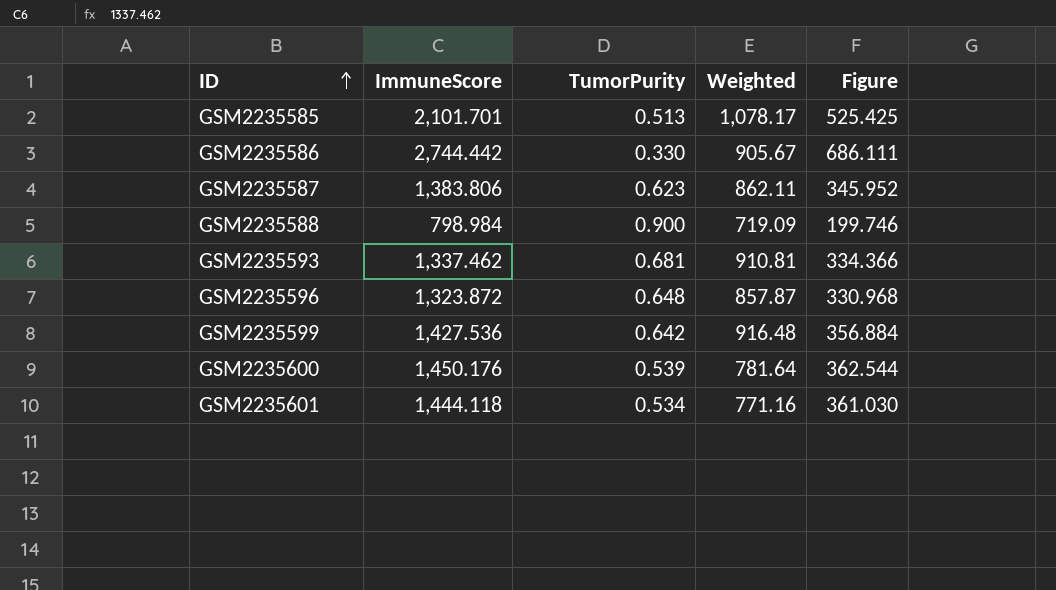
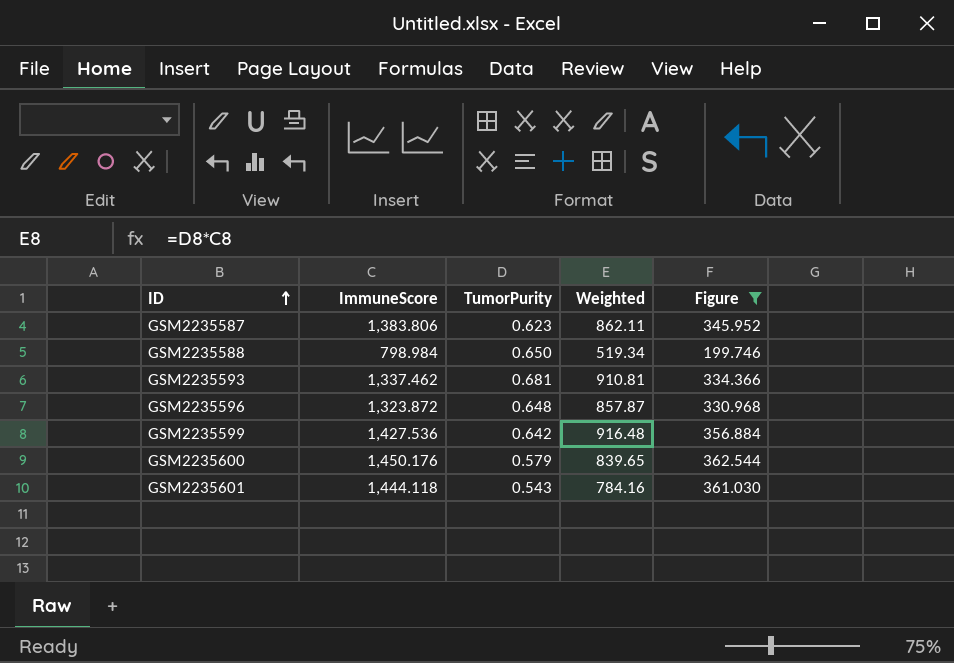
filter: none -> Figure <= 362.544
GSM2235588 | TumorPurity: 0.900 -> 0.650
GSM2235588 | Weighted: 719.09 -> 519.34
GSM2235600 | TumorPurity: 0.539 -> 0.579
GSM2235600 | Weighted: 781.64 -> 839.65
GSM2235601 | TumorPurity: 0.534 -> 0.543
GSM2235601 | Weighted: 771.16 -> 784.16

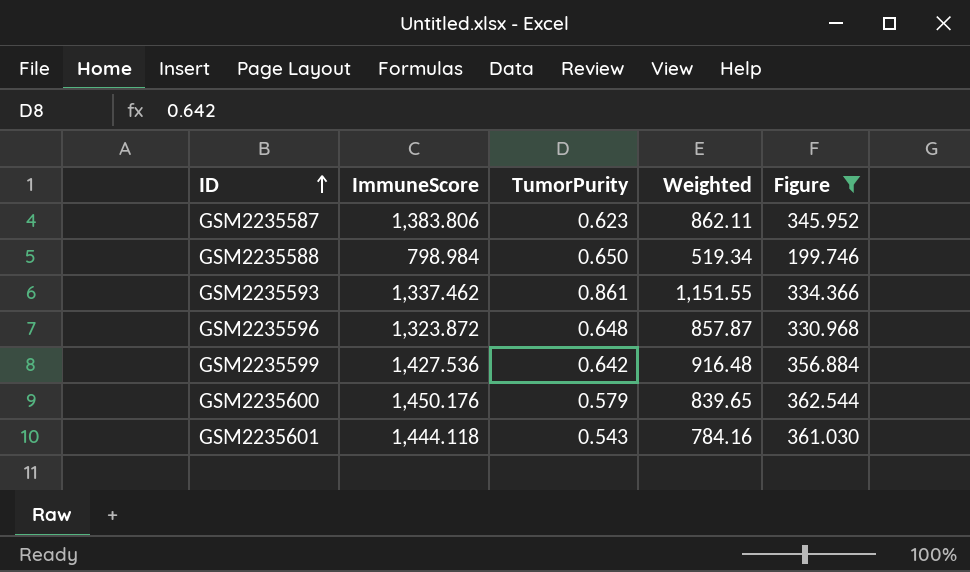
GSM2235593 | TumorPurity: 0.681 -> 0.861
GSM2235593 | Weighted: 910.81 -> 1,151.55

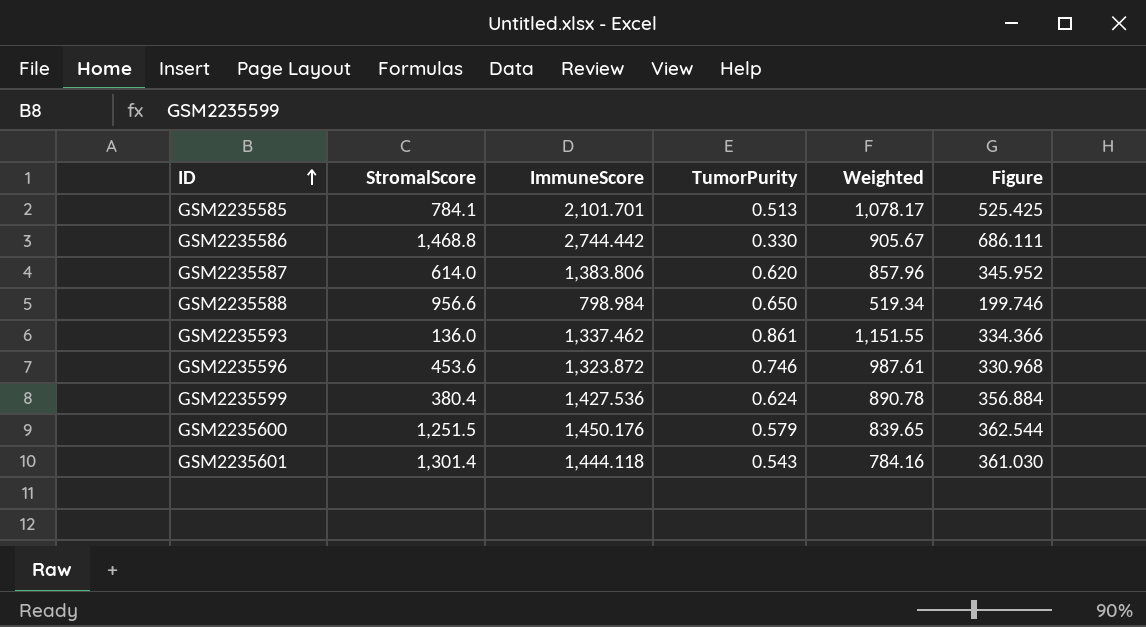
filter: Figure <= 362.544 -> none
column StromalScore | position: none -> 2
GSM2235587 | TumorPurity: 0.623 -> 0.620
GSM2235587 | Weighted: 862.11 -> 857.96
GSM2235596 | TumorPurity: 0.648 -> 0.746
GSM2235596 | Weighted: 857.87 -> 987.61
GSM2235599 | TumorPurity: 0.642 -> 0.624
GSM2235599 | Weighted: 916.48 -> 890.78

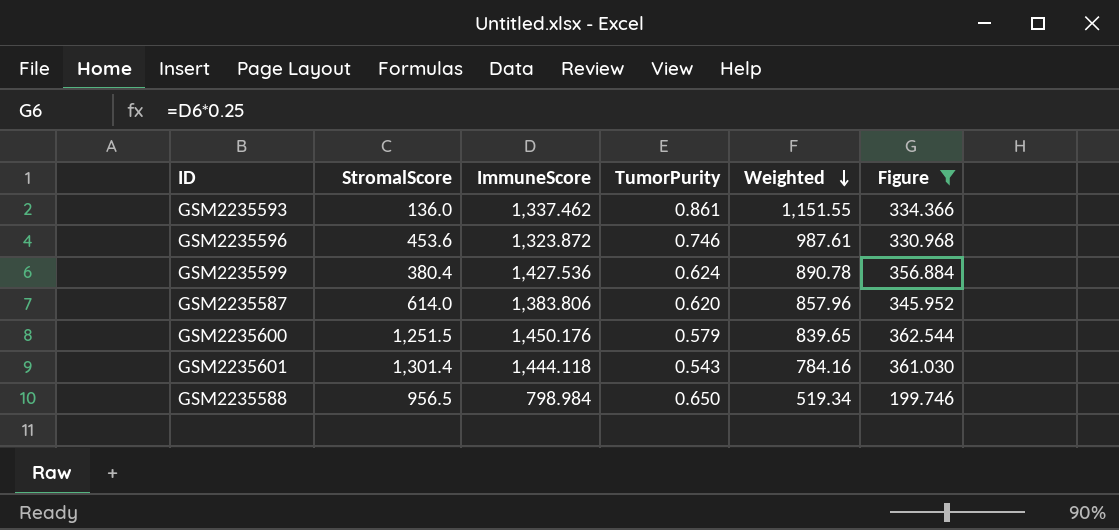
filter: none -> Figure <= 362.544
row order: ID ascending -> Weighted descending
GSM2235588 | StromalScore: 956.6 -> 956.5

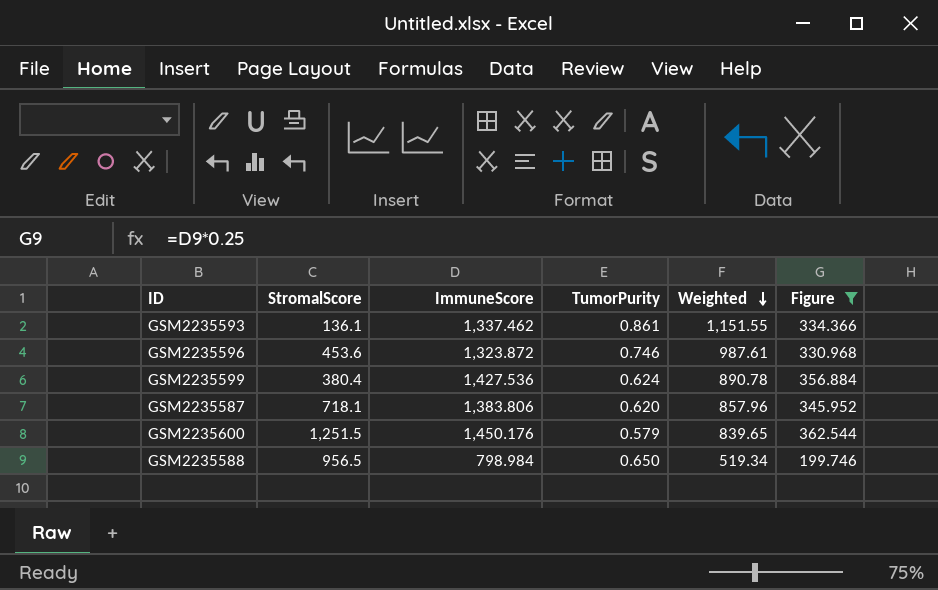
row GSM2235601: 1,301.4 | 1,444.118 | 0.543 | 784.16 | 361.030 -> none
GSM2235593 | StromalScore: 136.0 -> 136.1
GSM2235587 | StromalScore: 614.0 -> 718.1

